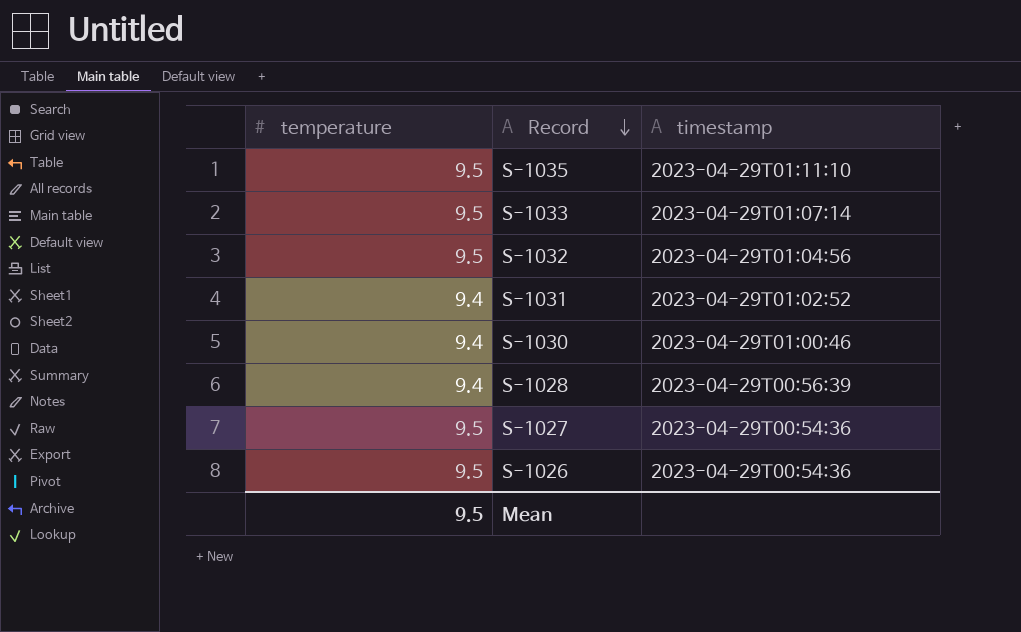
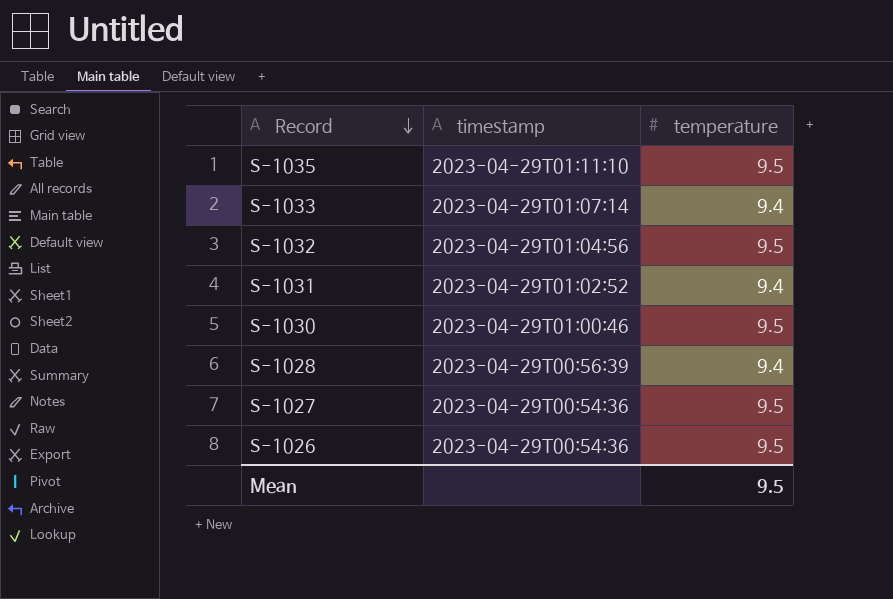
column temperature | position: 1 -> 3
S-1033 | temperature: 9.5 -> 9.4
S-1030 | temperature: 9.4 -> 9.5

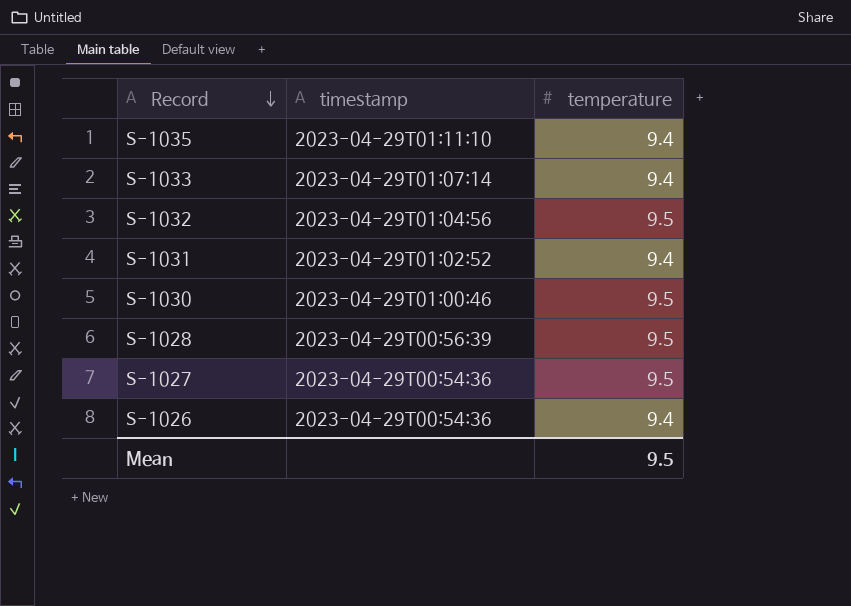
S-1035 | temperature: 9.5 -> 9.4
S-1028 | temperature: 9.4 -> 9.5
S-1026 | temperature: 9.5 -> 9.4

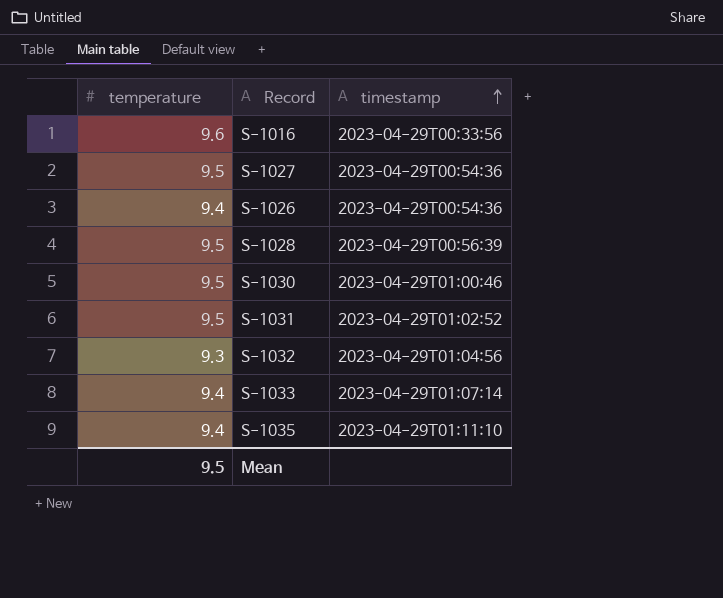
row order: Record descending -> timestamp ascending
column temperature | position: 3 -> 1
row S-1016: none -> 9.6 | 2023-04-29T00:33:56
S-1031 | temperature: 9.4 -> 9.5
S-1032 | temperature: 9.5 -> 9.3

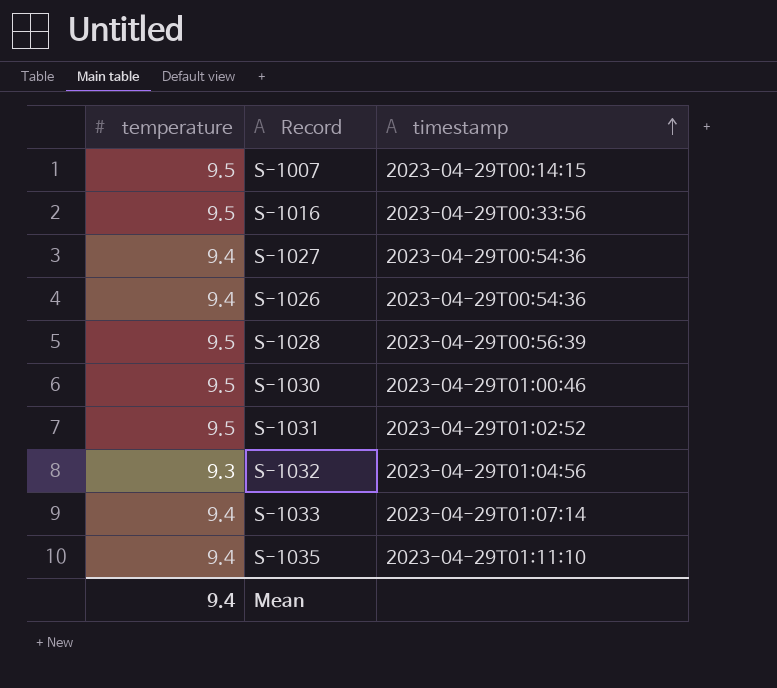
row S-1007: none -> 9.5 | 2023-04-29T00:14:15
S-1016 | temperature: 9.6 -> 9.5
S-1027 | temperature: 9.5 -> 9.4
Mean | temperature: 9.5 -> 9.4

